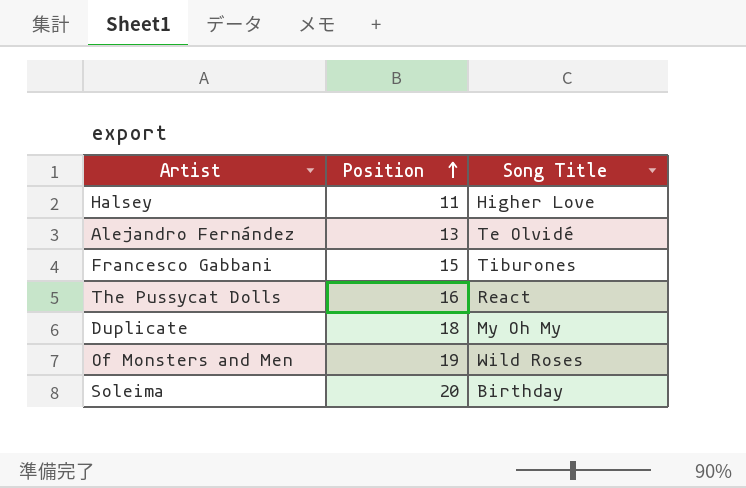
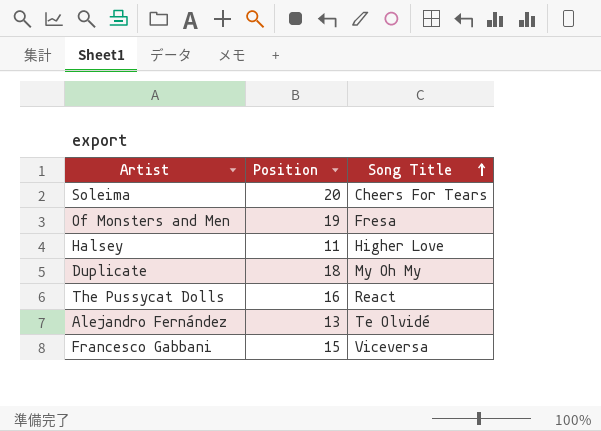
row order: Position ascending -> Song Title ascending
Soleima | Song Title: Birthday -> Cheers For Tears
Of Monsters and Men | Song Title: Wild Roses -> Fresa
Francesco Gabbani | Song Title: Tiburones -> Viceversa

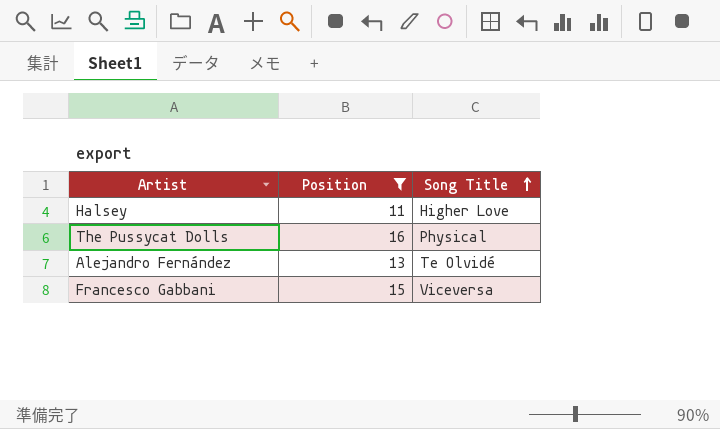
filter: none -> Position <= 16
The Pussycat Dolls | Song Title: React -> Physical

